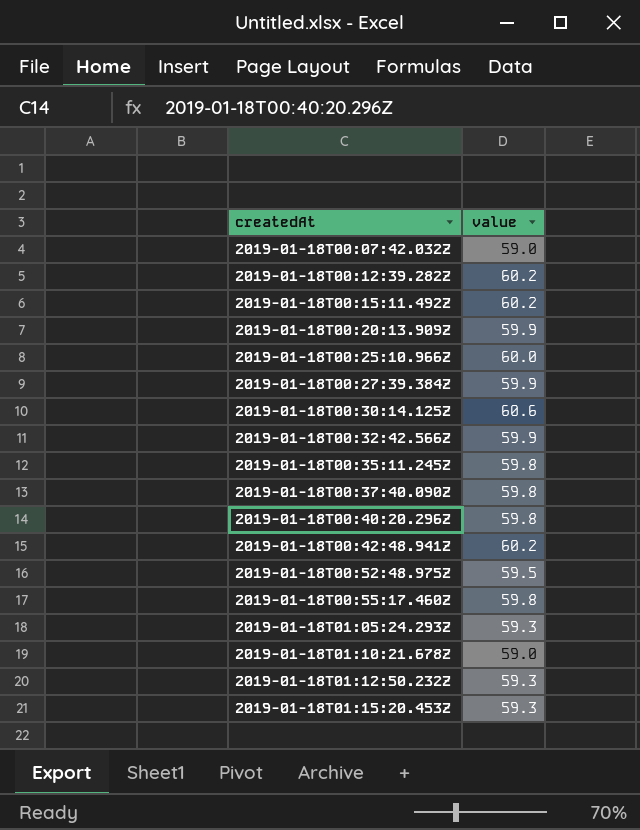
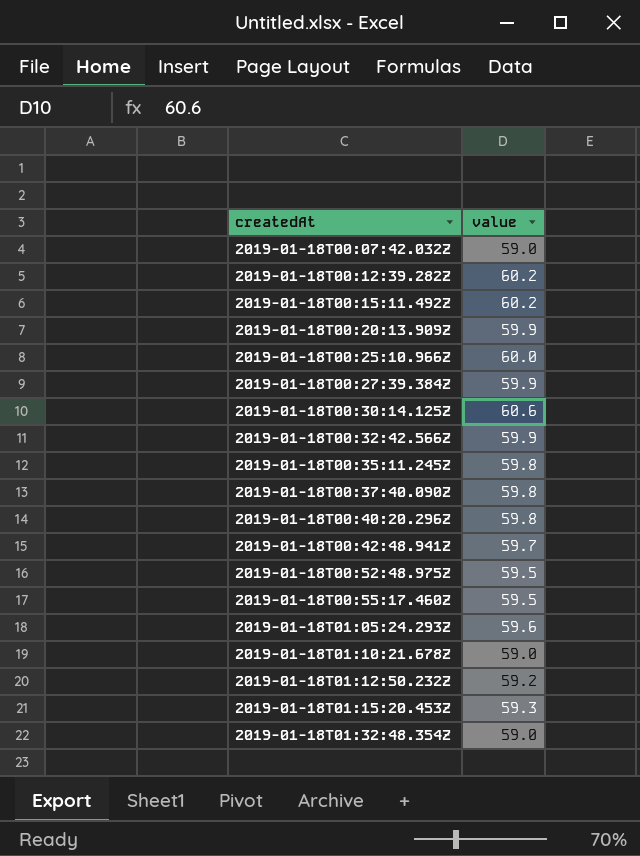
2019-01-18T00:42:48.941Z | value: 60.2 -> 59.7
2019-01-18T00:55:17.460Z | value: 59.8 -> 59.5
2019-01-18T01:05:24.293Z | value: 59.3 -> 59.6
2019-01-18T01:12:50.232Z | value: 59.3 -> 59.2
row 2019-01-18T01:32:48.354Z: none -> 59.0

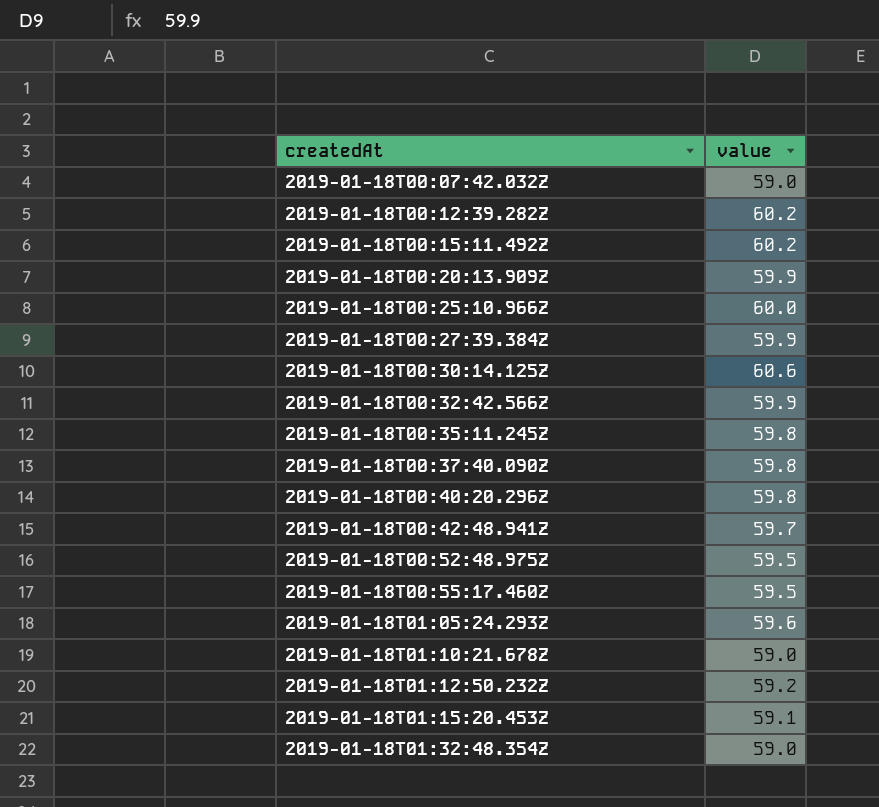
2019-01-18T01:15:20.453Z | value: 59.3 -> 59.1

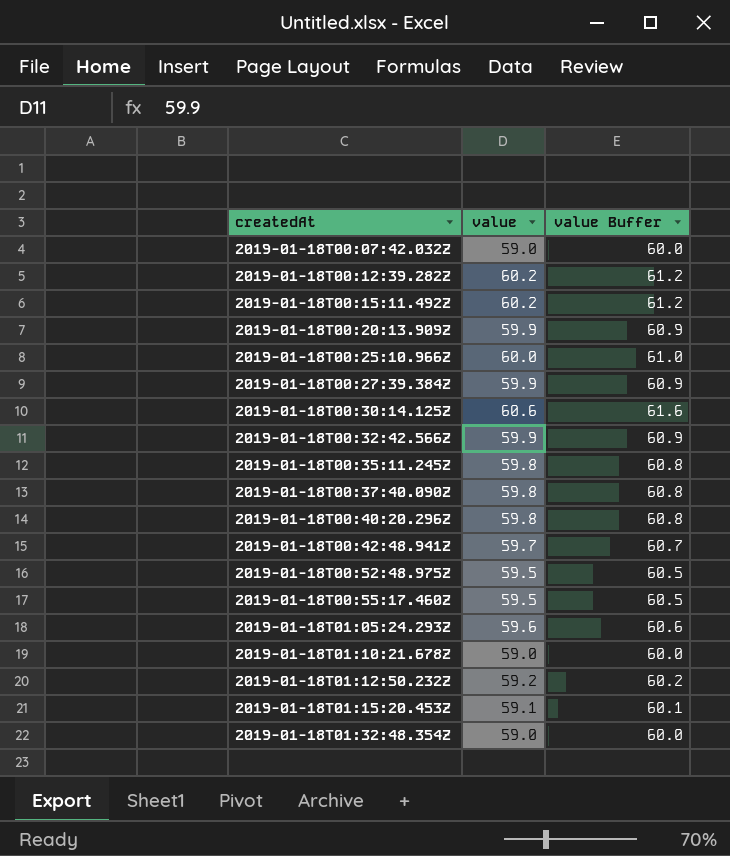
column value Buffer | formula: none -> [value] + 1

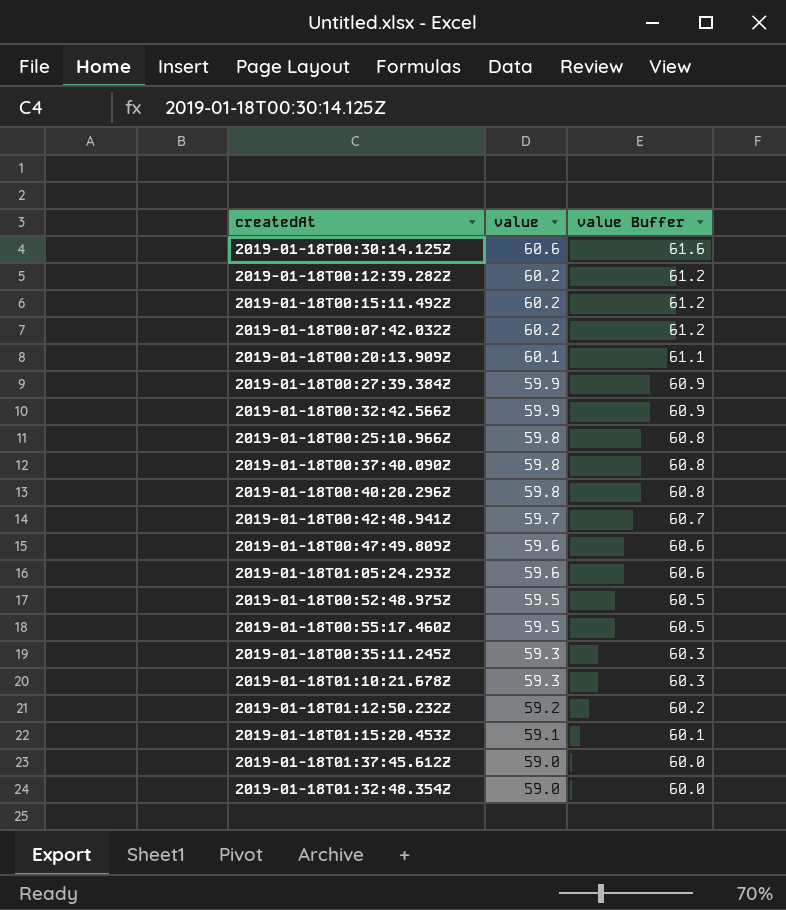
row order: createdAt ascending -> value descending
2019-01-18T00:07:42.032Z | value: 59.0 -> 60.2
2019-01-18T00:07:42.032Z | value Buffer: 60.0 -> 61.2
2019-01-18T00:20:13.909Z | value: 59.9 -> 60.1
2019-01-18T00:20:13.909Z | value Buffer: 60.9 -> 61.1
2019-01-18T00:25:10.966Z | value: 60.0 -> 59.8
2019-01-18T00:25:10.966Z | value Buffer: 61.0 -> 60.8
row 2019-01-18T00:47:49.809Z: none -> 59.6 | 60.6
2019-01-18T00:35:11.245Z | value: 59.8 -> 59.3
2019-01-18T00:35:11.245Z | value Buffer: 60.8 -> 60.3
2019-01-18T01:10:21.678Z | value: 59.0 -> 59.3
2019-01-18T01:10:21.678Z | value Buffer: 60.0 -> 60.3
row 2019-01-18T01:37:45.612Z: none -> 59.0 | 60.0

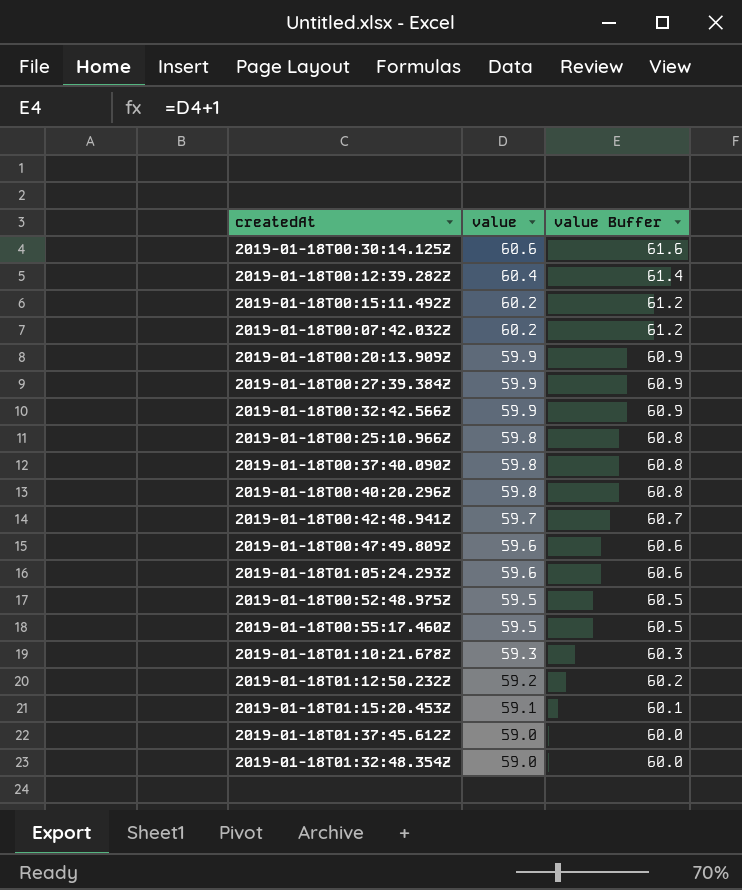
row 2019-01-18T00:35:11.245Z: 59.3 | 60.3 -> none
2019-01-18T00:12:39.282Z | value: 60.2 -> 60.4
2019-01-18T00:12:39.282Z | value Buffer: 61.2 -> 61.4
2019-01-18T00:20:13.909Z | value: 60.1 -> 59.9
2019-01-18T00:20:13.909Z | value Buffer: 61.1 -> 60.9

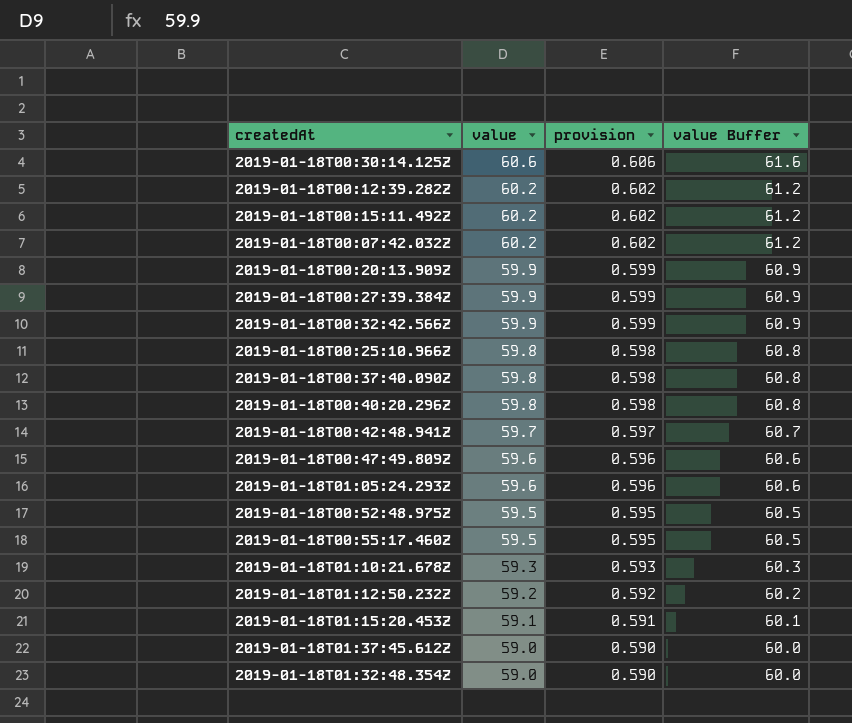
column provision | formula: none -> [value] * 0.01
2019-01-18T00:12:39.282Z | value: 60.4 -> 60.2
2019-01-18T00:12:39.282Z | value Buffer: 61.4 -> 61.2

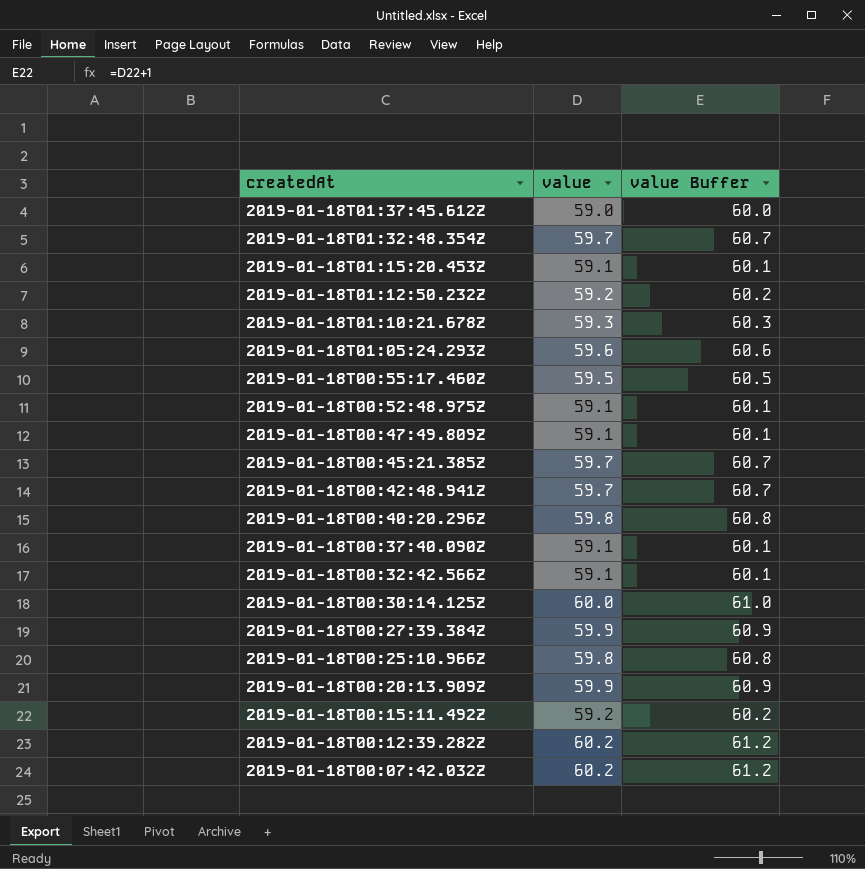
row order: value descending -> createdAt descending
column provision | formula: [value] * 0.01 -> none
2019-01-18T01:32:48.354Z | value: 59.0 -> 59.7
2019-01-18T01:32:48.354Z | value Buffer: 60.0 -> 60.7
2019-01-18T00:52:48.975Z | value: 59.5 -> 59.1
2019-01-18T00:52:48.975Z | value Buffer: 60.5 -> 60.1
2019-01-18T00:47:49.809Z | value: 59.6 -> 59.1
2019-01-18T00:47:49.809Z | value Buffer: 60.6 -> 60.1
row 2019-01-18T00:45:21.385Z: none -> 59.7 | 60.7
2019-01-18T00:37:40.090Z | value: 59.8 -> 59.1
2019-01-18T00:37:40.090Z | value Buffer: 60.8 -> 60.1
2019-01-18T00:32:42.566Z | value: 59.9 -> 59.1
2019-01-18T00:32:42.566Z | value Buffer: 60.9 -> 60.1
2019-01-18T00:30:14.125Z | value: 60.6 -> 60.0
2019-01-18T00:30:14.125Z | value Buffer: 61.6 -> 61.0
2019-01-18T00:15:11.492Z | value: 60.2 -> 59.2
2019-01-18T00:15:11.492Z | value Buffer: 61.2 -> 60.2

